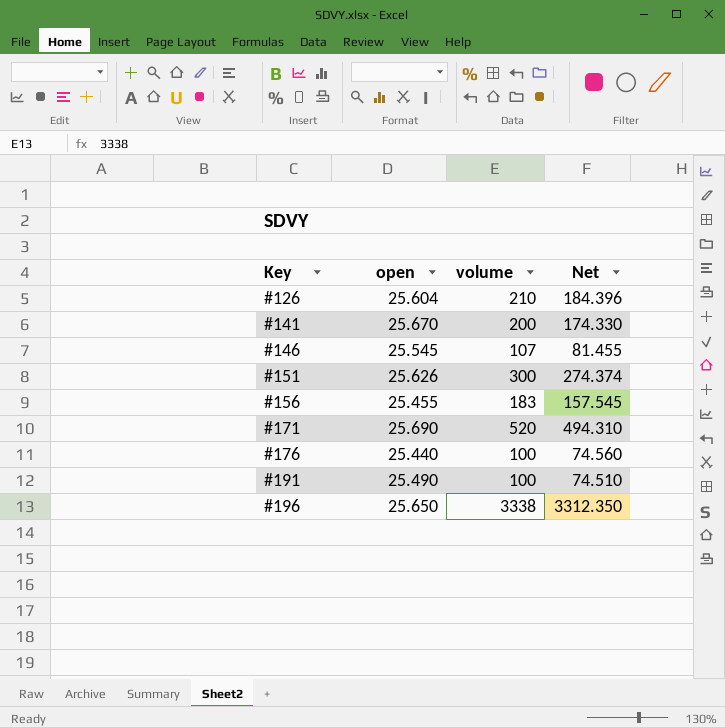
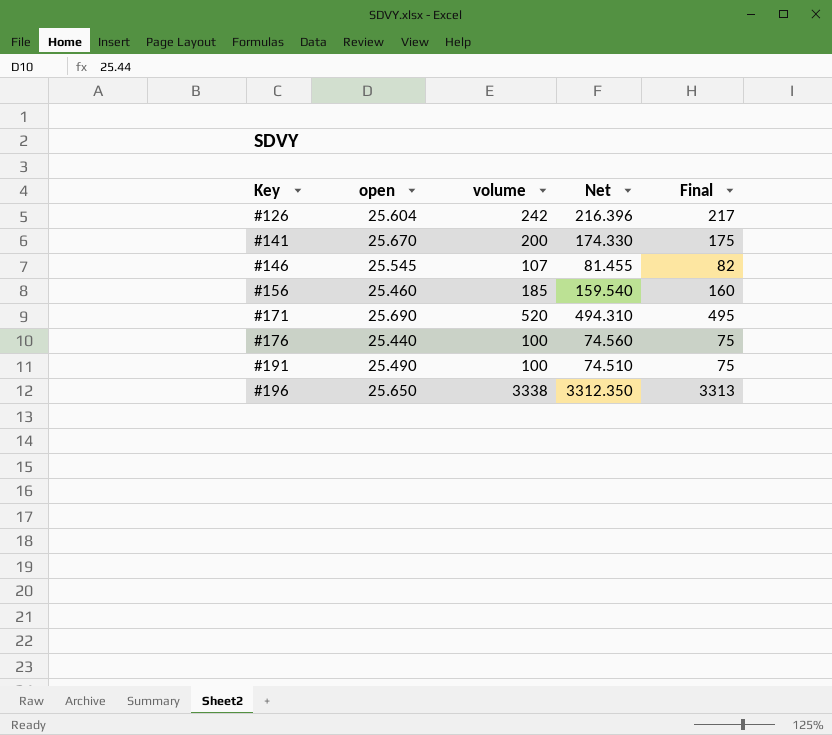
column Final | formula: none -> [volume] - 25
row #151: 25.626 | 300 | 274.374 -> none
#126 | volume: 210 -> 242
#126 | Net: 184.396 -> 216.396
#156 | open: 25.455 -> 25.460
#156 | volume: 183 -> 185
#156 | Net: 157.545 -> 159.540

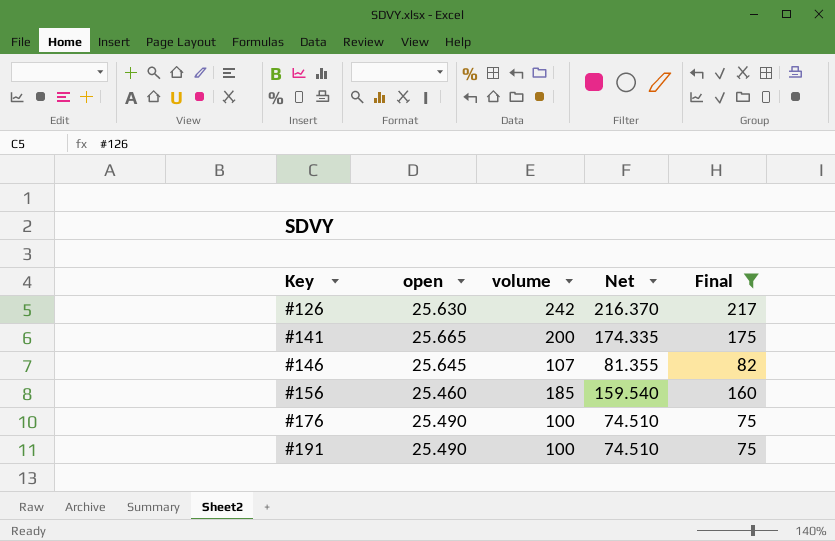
filter: none -> Final <= 217
#126 | open: 25.604 -> 25.630
#126 | Net: 216.396 -> 216.370
#141 | open: 25.670 -> 25.665
#141 | Net: 174.330 -> 174.335
#146 | open: 25.545 -> 25.645
#146 | Net: 81.455 -> 81.355
#176 | open: 25.440 -> 25.490
#176 | Net: 74.560 -> 74.510

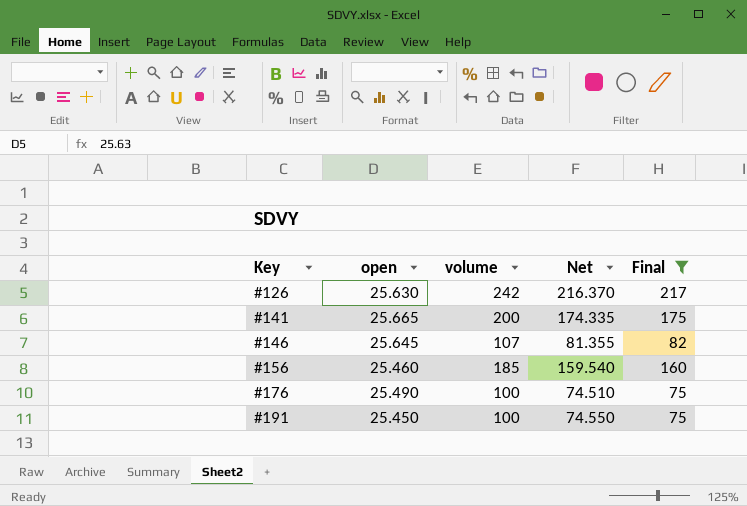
#191 | open: 25.490 -> 25.450
#191 | Net: 74.510 -> 74.550

